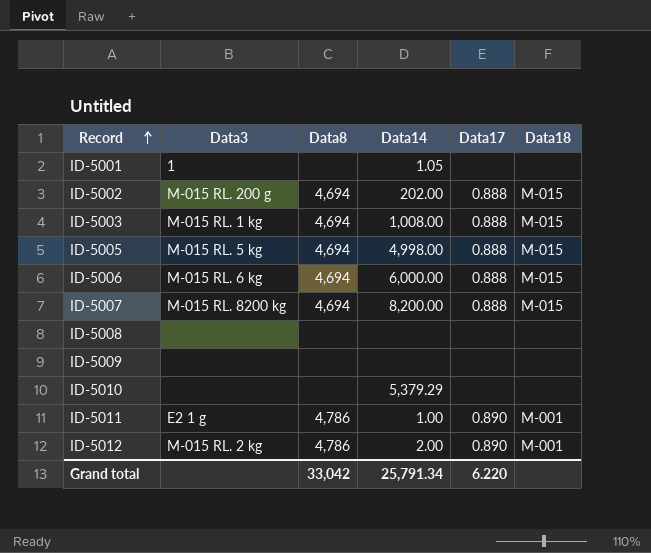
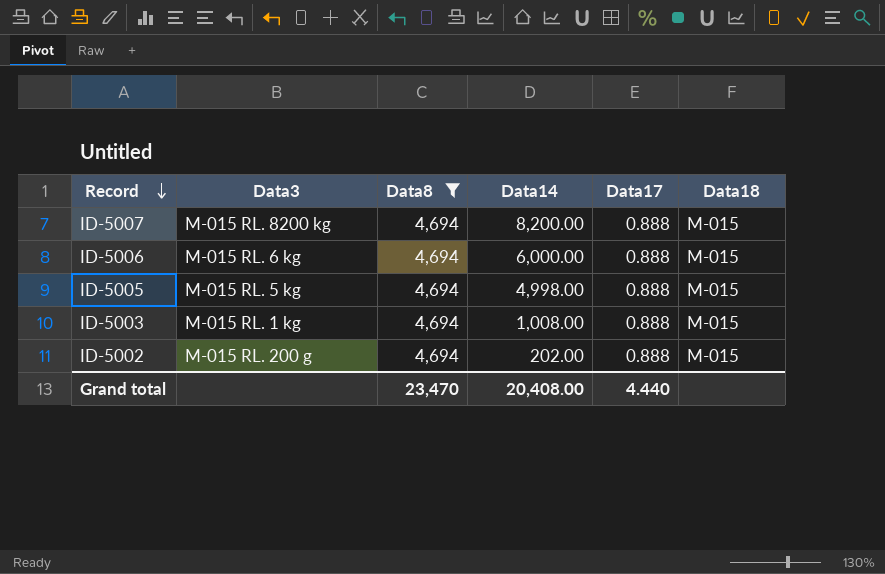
filter: none -> Data8 = 4,694
row order: Record ascending -> Record descending
Grand total | Data8: 33,042 -> 23,470
Grand total | Data14: 25,791.34 -> 20,408.00
Grand total | Data17: 6.220 -> 4.440

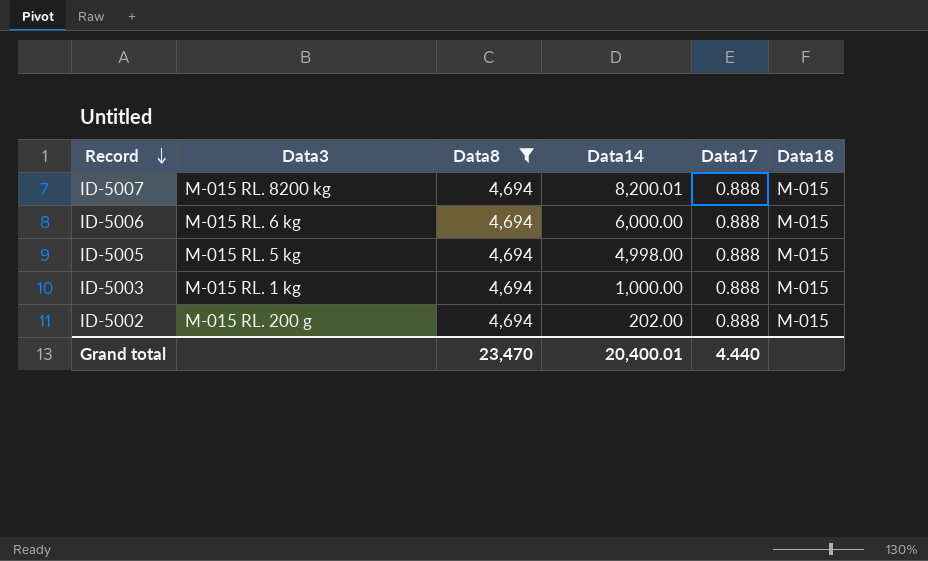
ID-5007 | Data14: 8,200.00 -> 8,200.01
ID-5003 | Data14: 1,008.00 -> 1,000.00
Grand total | Data14: 20,408.00 -> 20,400.01

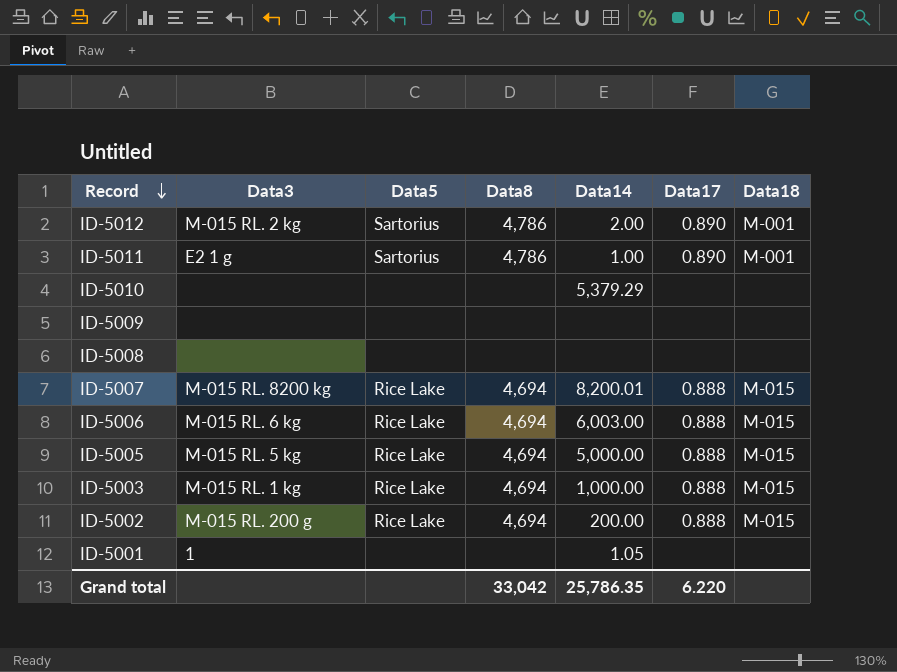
filter: Data8 = 4,694 -> none
column Data5 | position: none -> 3
ID-5006 | Data14: 6,000.00 -> 6,003.00
ID-5005 | Data14: 4,998.00 -> 5,000.00
ID-5002 | Data14: 202.00 -> 200.00
Grand total | Data8: 23,470 -> 33,042
Grand total | Data14: 20,400.01 -> 25,786.35
Grand total | Data17: 4.440 -> 6.220

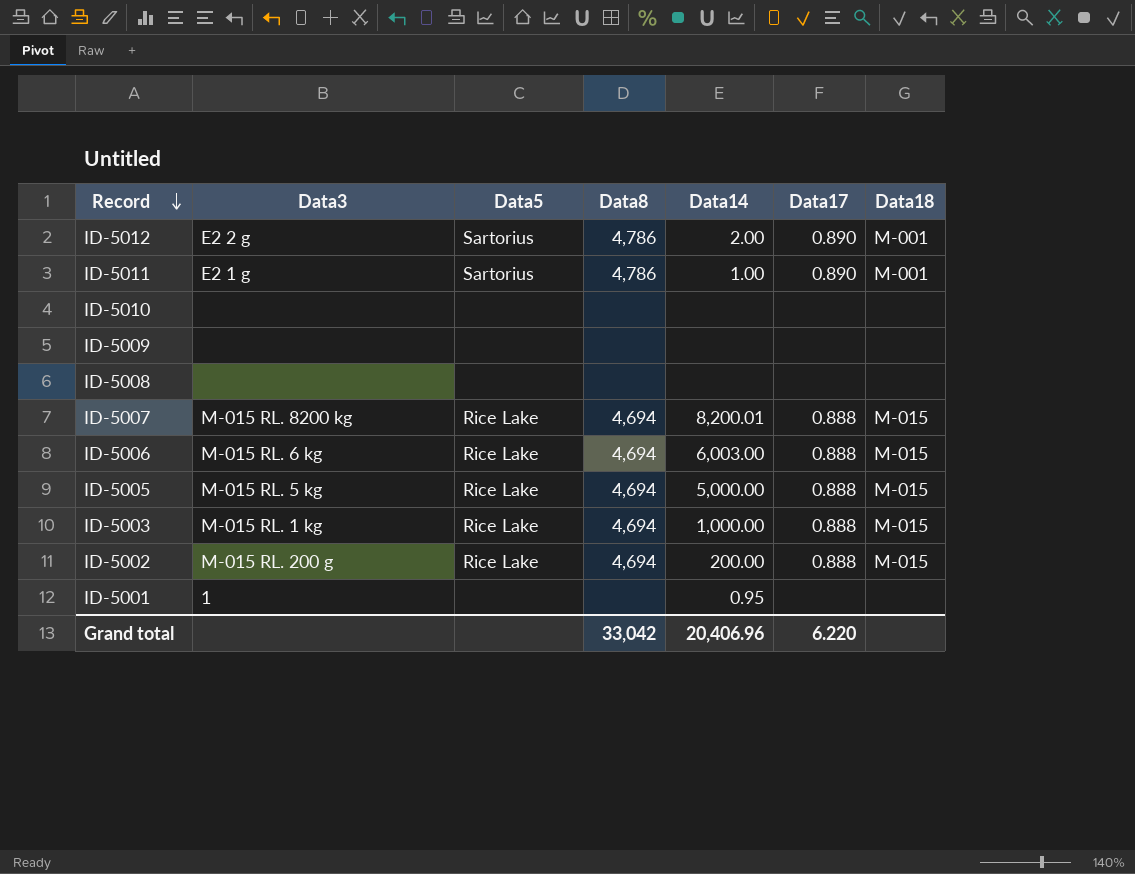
ID-5012 | Data3: M-015 RL. 2 kg -> E2 2 g
ID-5010 | Data14: 5,379.29 -> none
ID-5001 | Data14: 1.05 -> 0.95
Grand total | Data14: 25,786.35 -> 20,406.96

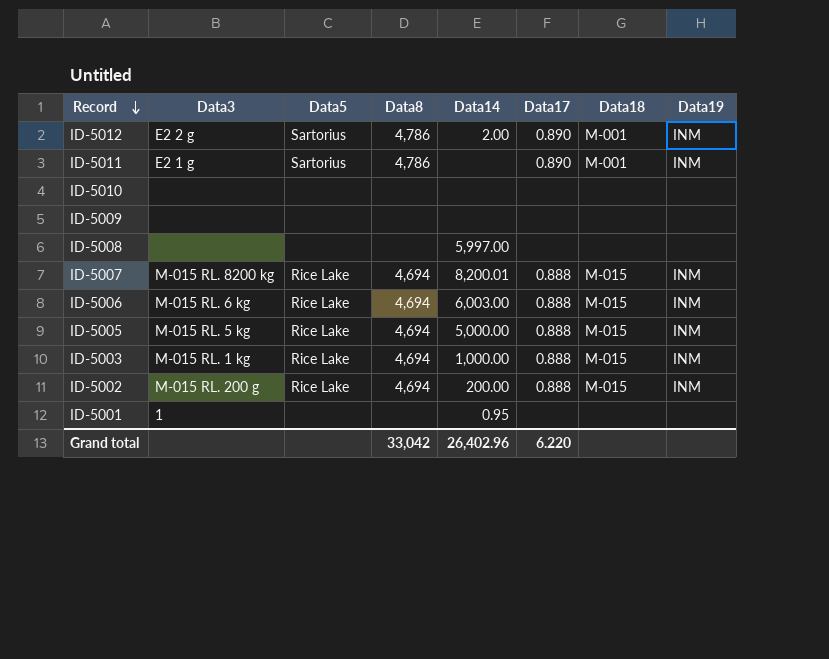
column Data19 | position: none -> 8
ID-5011 | Data14: 1.00 -> none
ID-5008 | Data14: none -> 5,997.00
Grand total | Data14: 20,406.96 -> 26,402.96

